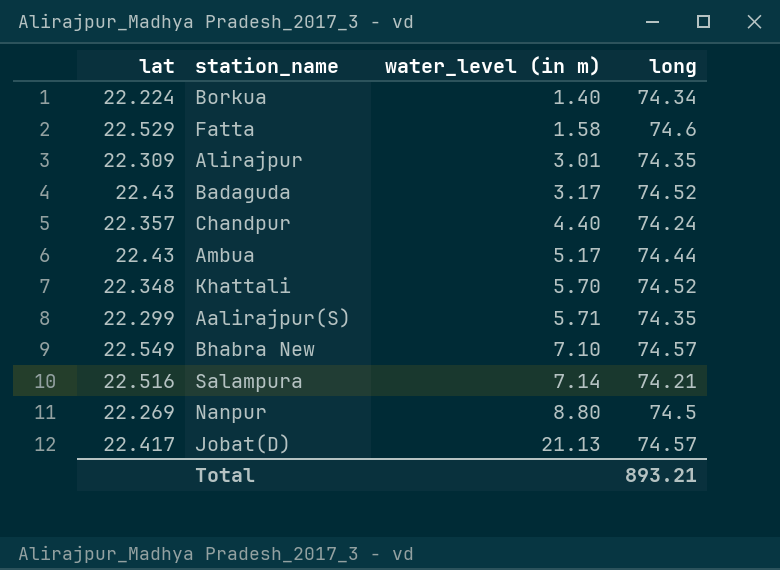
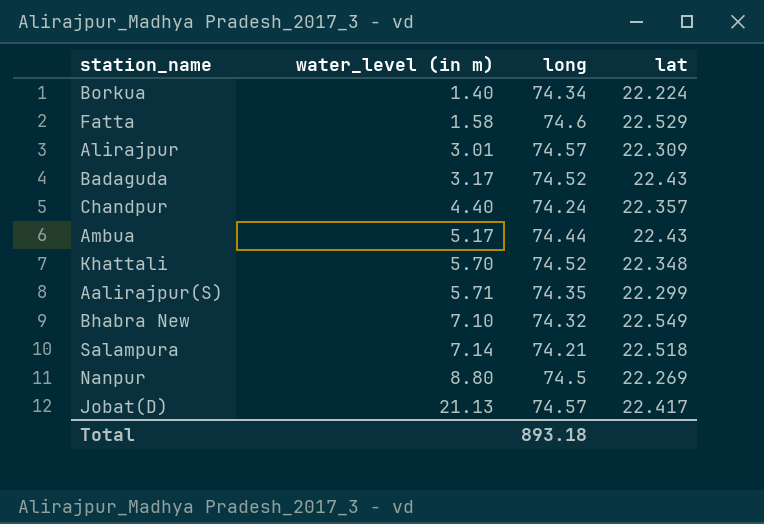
column lat | position: 1 -> 4
Alirajpur | long: 74.35 -> 74.57
Bhabra New | long: 74.57 -> 74.32
Salampura | lat: 22.516 -> 22.518
Total | long: 893.21 -> 893.18

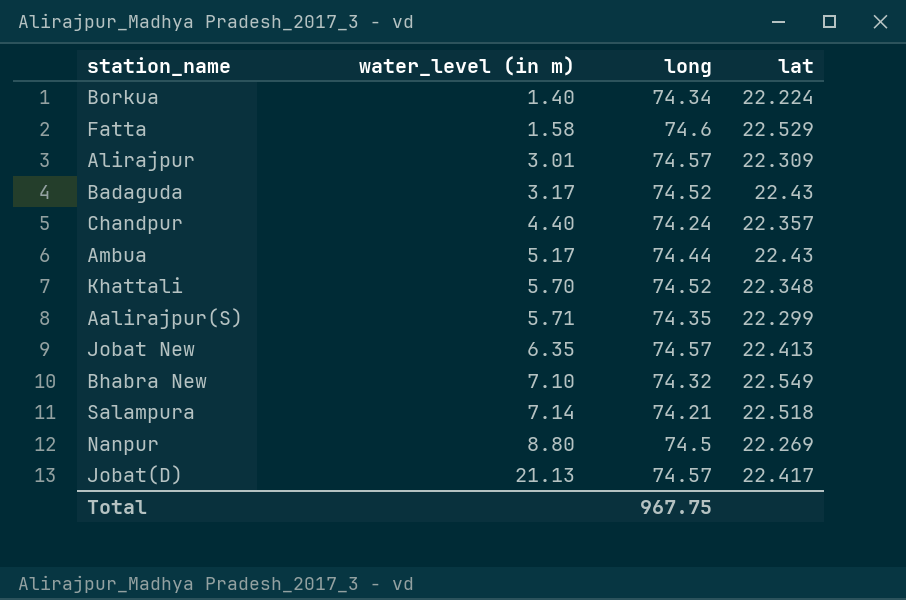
row Jobat New: none -> 6.35 | 74.57 | 22.413
Total | long: 893.18 -> 967.75

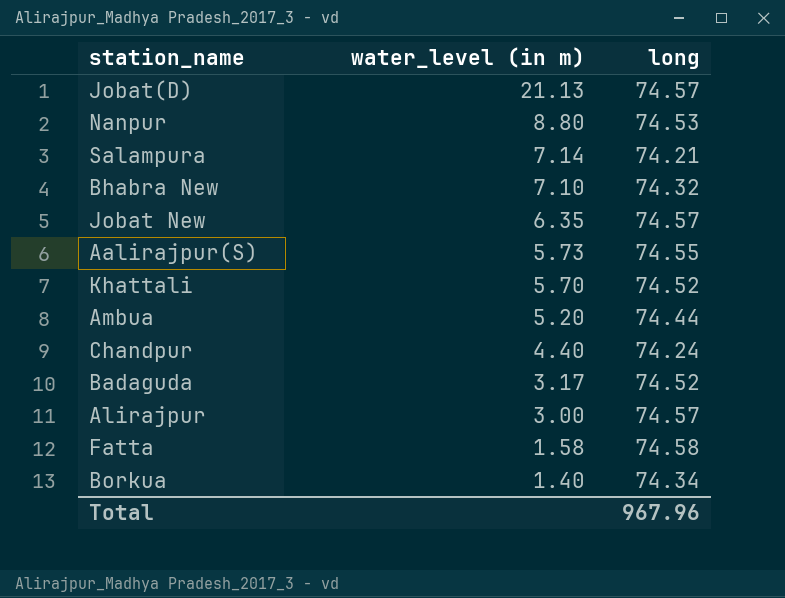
row order: water_level (in m) ascending -> water_level (in m) descending
column lat | position: 4 -> none
Nanpur | long: 74.5 -> 74.53
Aalirajpur(S) | water_level (in m): 5.71 -> 5.73
Aalirajpur(S) | long: 74.35 -> 74.55
Ambua | water_level (in m): 5.17 -> 5.20
Alirajpur | water_level (in m): 3.01 -> 3.00
Fatta | long: 74.6 -> 74.58
Total | long: 967.75 -> 967.96

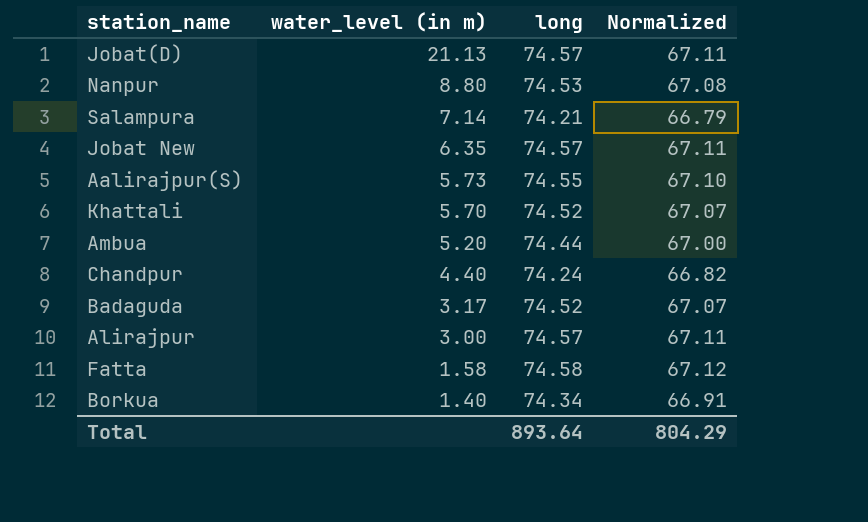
column Normalized | formula: none -> [long] * 0.9
row Bhabra New: 7.10 | 74.32 -> none
Total | long: 967.96 -> 893.64

